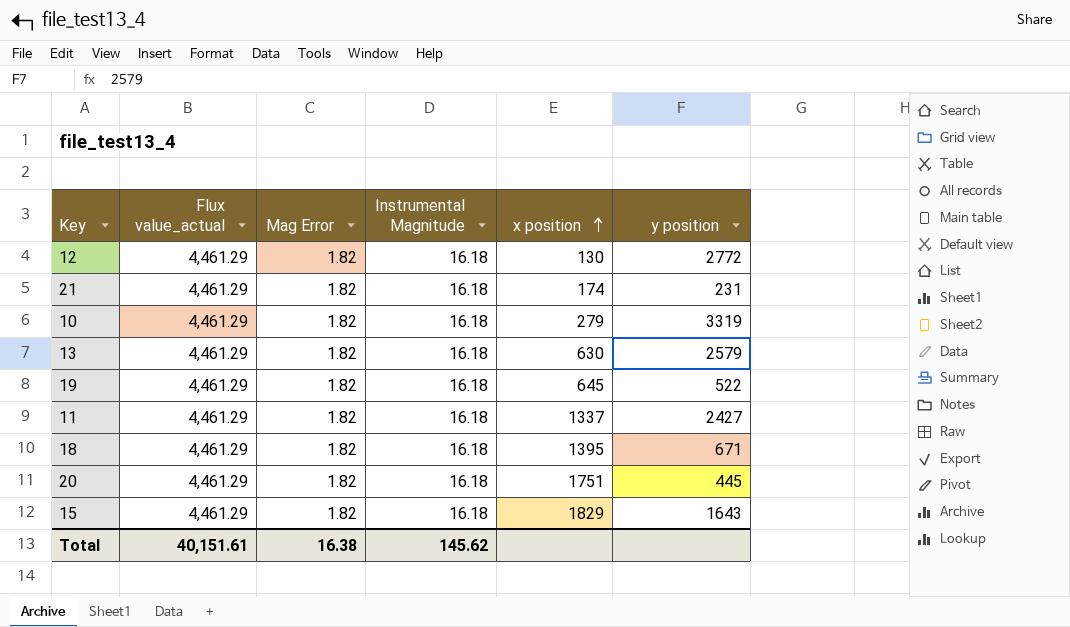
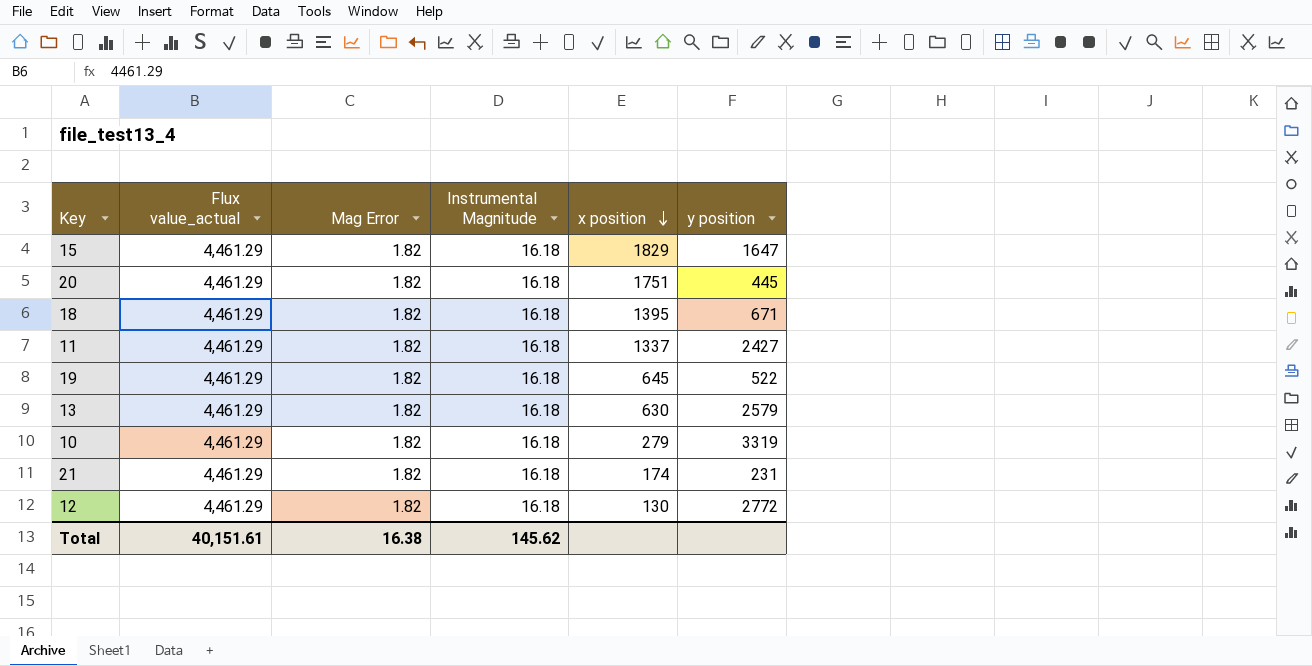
row order: x position ascending -> x position descending
15 | y position: 1643 -> 1647

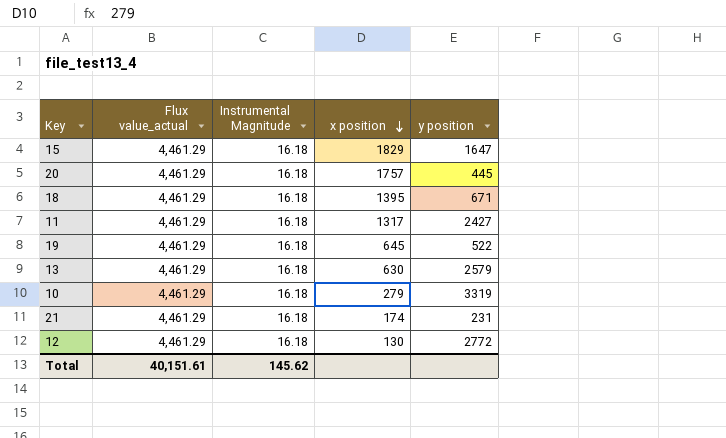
column Mag Error | position: 3 -> none
20 | x position: 1751 -> 1757
11 | x position: 1337 -> 1317

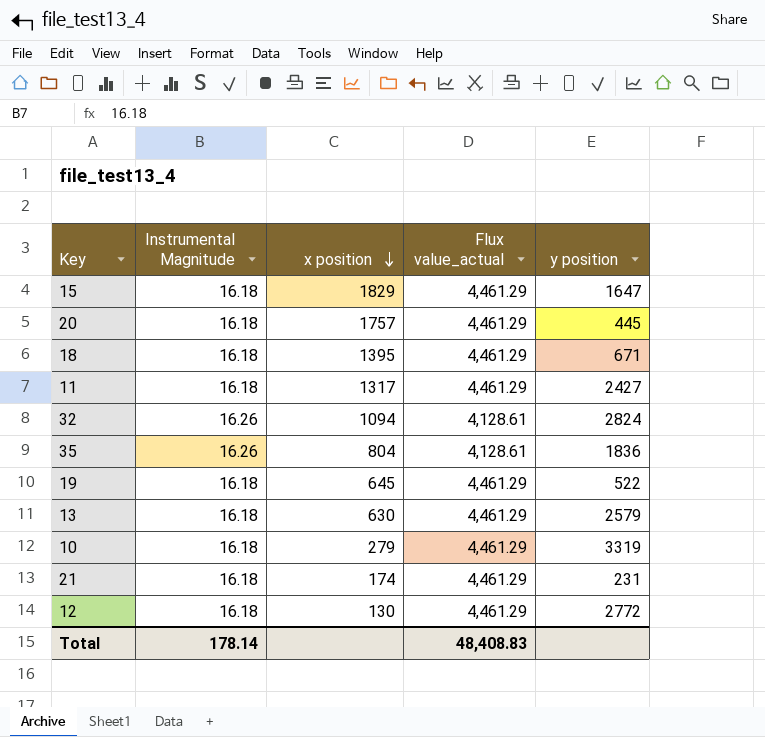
column Flux value_actual | position: 2 -> 4
row 32: none -> 16.26 | 1094 | 4,128.61 | 2824
row 35: none -> 16.26 | 804 | 4,128.61 | 1836
Total | Instrumental Magnitude: 145.62 -> 178.14
Total | Flux value_actual: 40,151.61 -> 48,408.83

